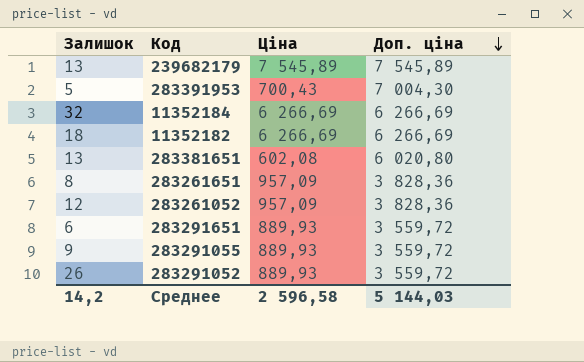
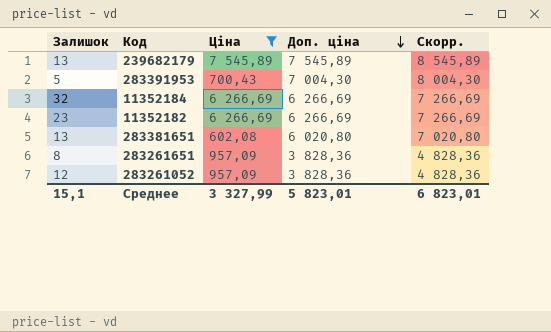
filter: none -> Ціна != 889,93
column Скорр. | formula: none -> [Доп. ціна] + 1000
11352182 | Залишок: 18 -> 23
Среднее | Залишок: 14,2 -> 15,1
Среднее | Ціна: 2 596,58 -> 3 327,99
Среднее | Доп. ціна: 5 144,03 -> 5 823,01

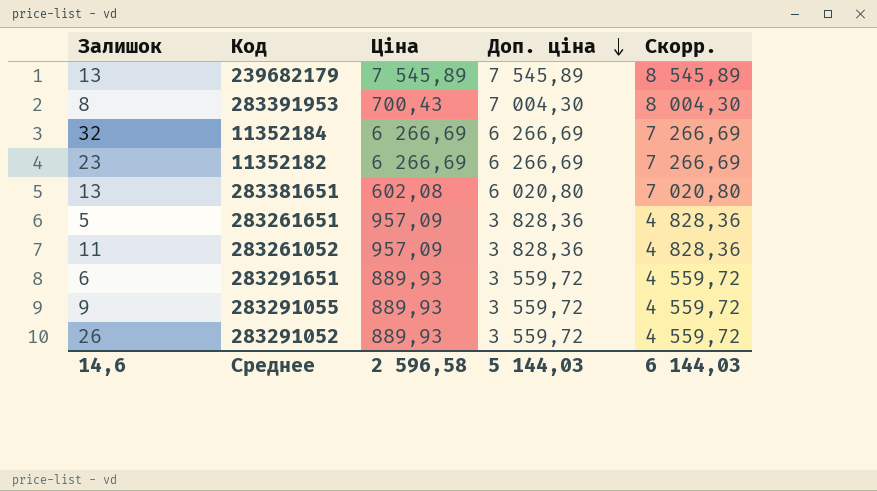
filter: Ціна != 889,93 -> none
283391953 | Залишок: 5 -> 8
283261651 | Залишок: 8 -> 5
283261052 | Залишок: 12 -> 11
Среднее | Залишок: 15,1 -> 14,6
Среднее | Ціна: 3 327,99 -> 2 596,58
Среднее | Доп. ціна: 5 823,01 -> 5 144,03
Среднее | Скорр.: 6 823,01 -> 6 144,03

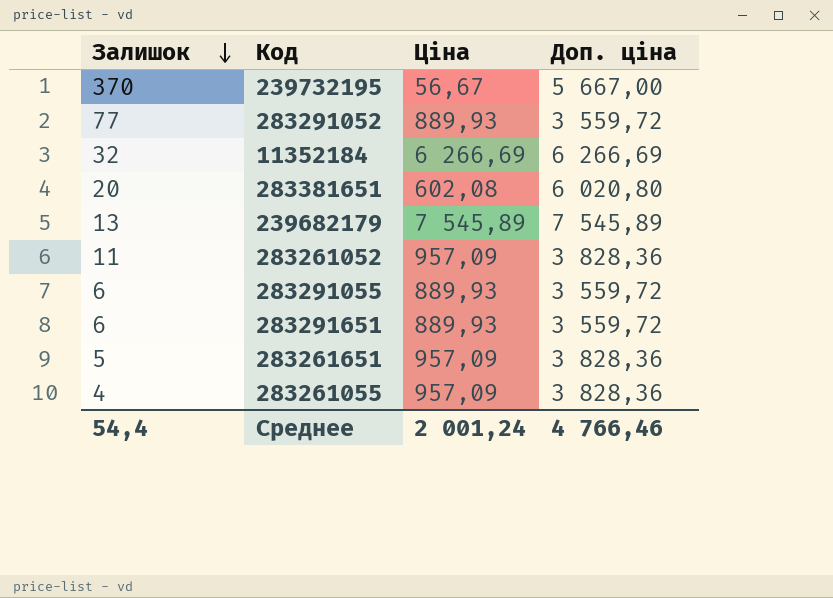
row order: Доп. ціна descending -> Залишок descending
column Скорр. | formula: [Доп. ціна] + 1000 -> none
row 283391953: 8 | 700,43 | 7 004,30 | 8 004,30 -> none
row 11352182: 23 | 6 266,69 | 6 266,69 | 7 266,69 -> none
row 239732195: none -> 370 | 56,67 | 5 667,00
283291052 | Залишок: 26 -> 77
283381651 | Залишок: 13 -> 20
283291055 | Залишок: 9 -> 6
row 283261055: none -> 4 | 957,09 | 3 828,36
Среднее | Залишок: 14,6 -> 54,4
Среднее | Ціна: 2 596,58 -> 2 001,24
Среднее | Доп. ціна: 5 144,03 -> 4 766,46

